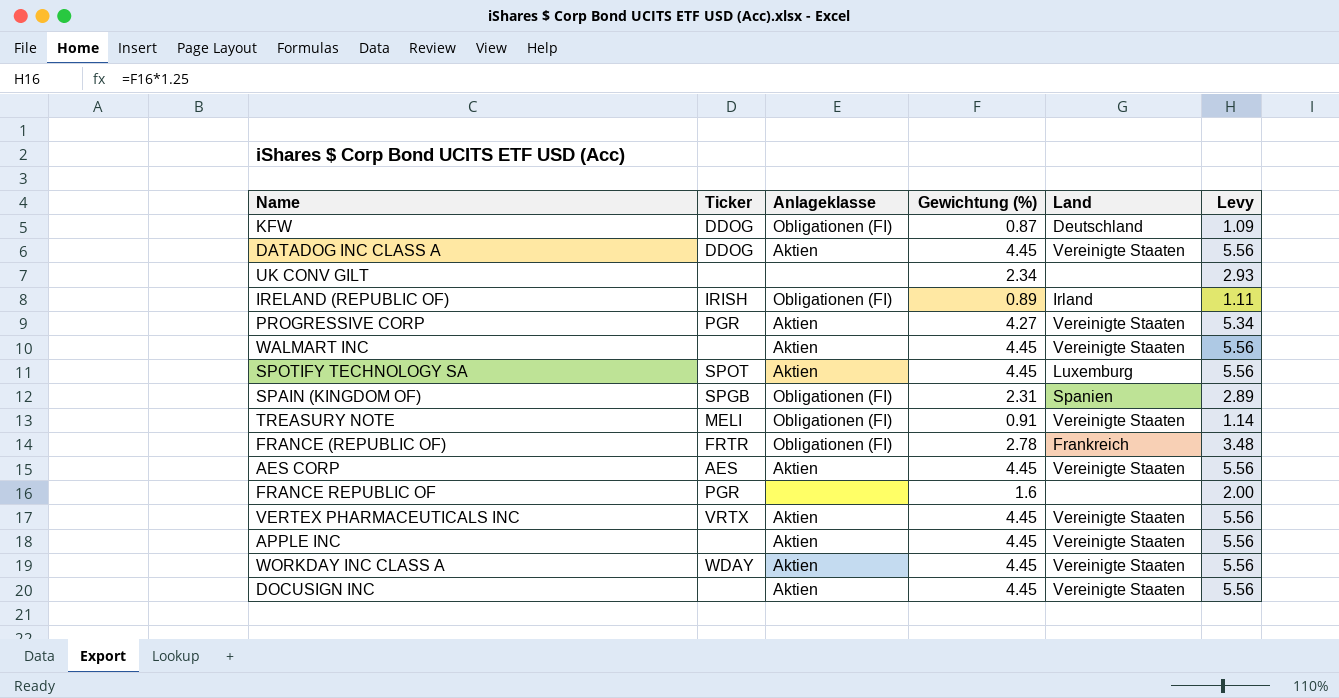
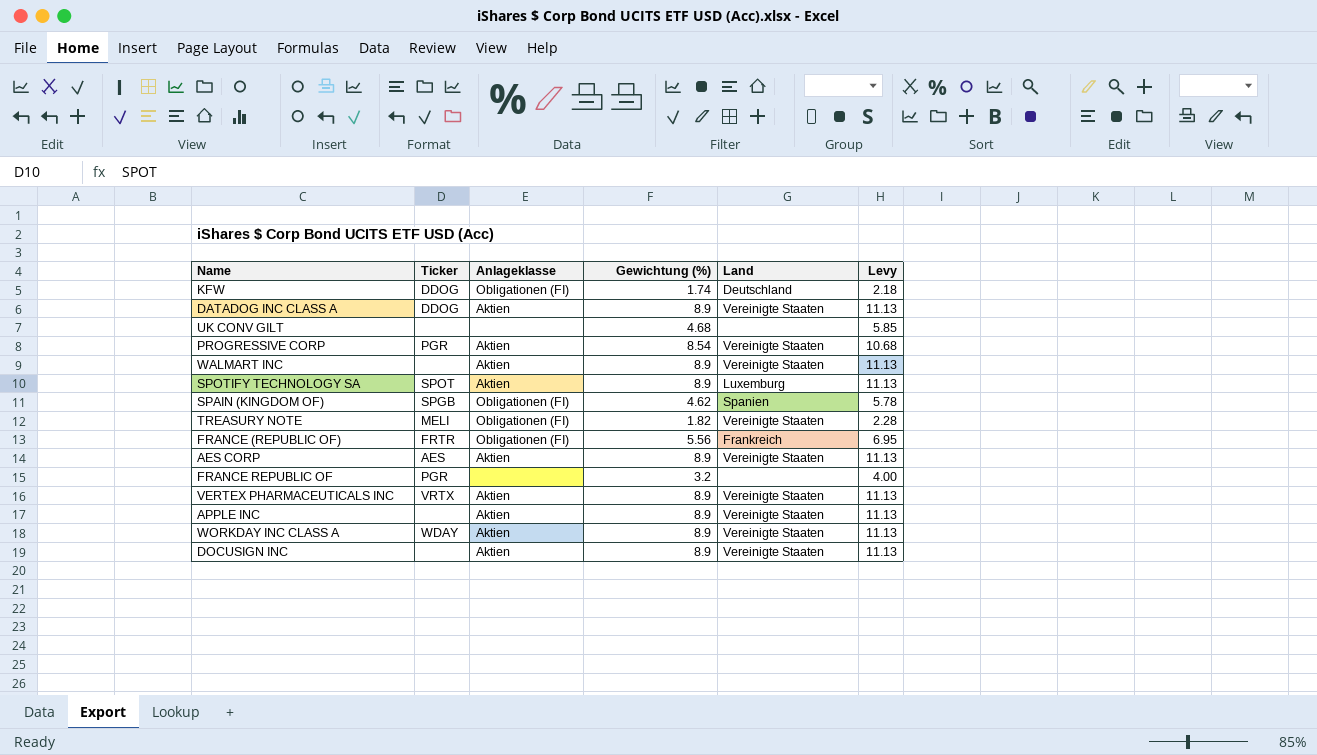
row IRELAND (REPUBLIC OF): IRISH | Obligationen (FI) | 0.89 | Irland | 1.11 -> none
KFW | Gewichtung (%): 0.87 -> 1.74
KFW | Levy: 1.09 -> 2.18
DATADOG INC CLASS A | Gewichtung (%): 4.45 -> 8.9
DATADOG INC CLASS A | Levy: 5.56 -> 11.13
UK CONV GILT | Gewichtung (%): 2.34 -> 4.68
UK CONV GILT | Levy: 2.93 -> 5.85
PROGRESSIVE CORP | Gewichtung (%): 4.27 -> 8.54
PROGRESSIVE CORP | Levy: 5.34 -> 10.68
WALMART INC | Gewichtung (%): 4.45 -> 8.9
WALMART INC | Levy: 5.56 -> 11.13
SPOTIFY TECHNOLOGY SA | Gewichtung (%): 4.45 -> 8.9
SPOTIFY TECHNOLOGY SA | Levy: 5.56 -> 11.13
SPAIN (KINGDOM OF) | Gewichtung (%): 2.31 -> 4.62
SPAIN (KINGDOM OF) | Levy: 2.89 -> 5.78
TREASURY NOTE | Gewichtung (%): 0.91 -> 1.82
TREASURY NOTE | Levy: 1.14 -> 2.28
FRANCE (REPUBLIC OF) | Gewichtung (%): 2.78 -> 5.56
FRANCE (REPUBLIC OF) | Levy: 3.48 -> 6.95
AES CORP | Gewichtung (%): 4.45 -> 8.9
AES CORP | Levy: 5.56 -> 11.13
FRANCE REPUBLIC OF | Gewichtung (%): 1.6 -> 3.2
FRANCE REPUBLIC OF | Levy: 2.00 -> 4.00
VERTEX PHARMACEUTICALS INC | Gewichtung (%): 4.45 -> 8.9
VERTEX PHARMACEUTICALS INC | Levy: 5.56 -> 11.13
APPLE INC | Gewichtung (%): 4.45 -> 8.9
APPLE INC | Levy: 5.56 -> 11.13
WORKDAY INC CLASS A | Gewichtung (%): 4.45 -> 8.9
WORKDAY INC CLASS A | Levy: 5.56 -> 11.13
DOCUSIGN INC | Gewichtung (%): 4.45 -> 8.9
DOCUSIGN INC | Levy: 5.56 -> 11.13

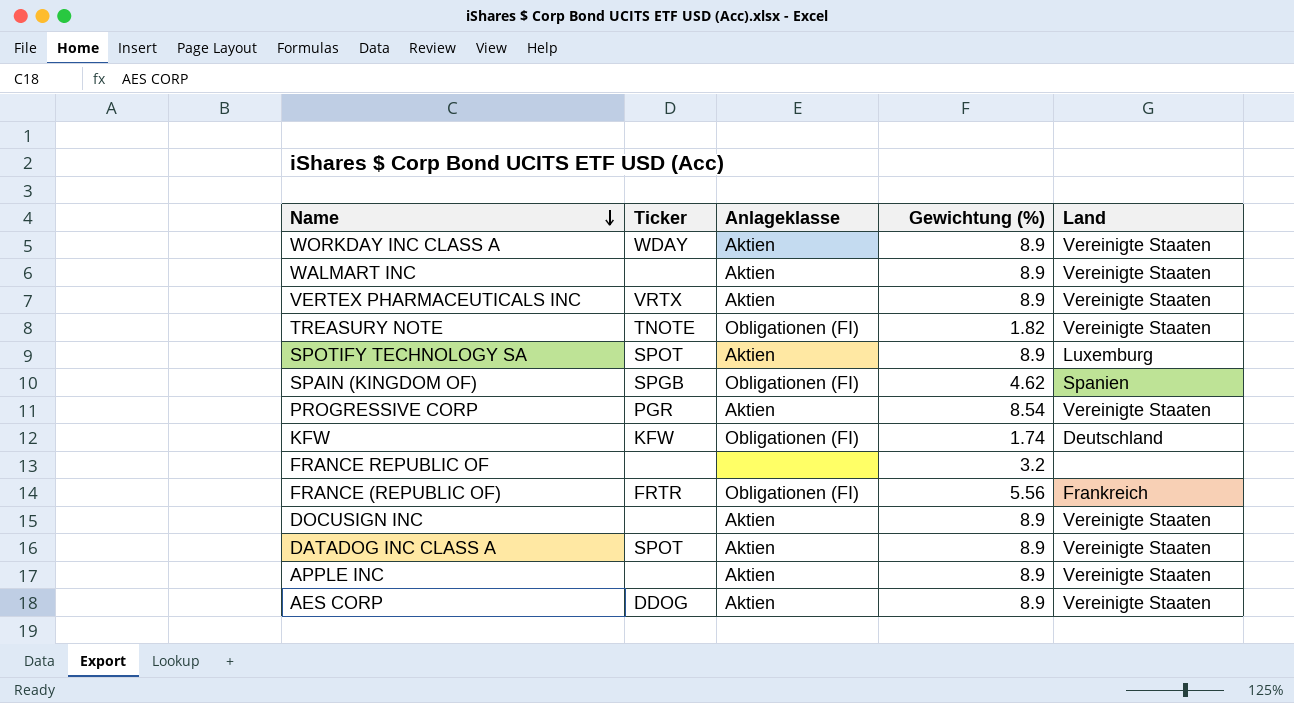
row order: none -> Name descending
column Levy | formula: [Gewichtung (%)] * 1.25 -> none
row UK CONV GILT: none | none | 4.68 | none | 5.85 -> none
TREASURY NOTE | Ticker: MELI -> TNOTE
KFW | Ticker: DDOG -> KFW
FRANCE REPUBLIC OF | Ticker: PGR -> none
DATADOG INC CLASS A | Ticker: DDOG -> SPOT
AES CORP | Ticker: AES -> DDOG

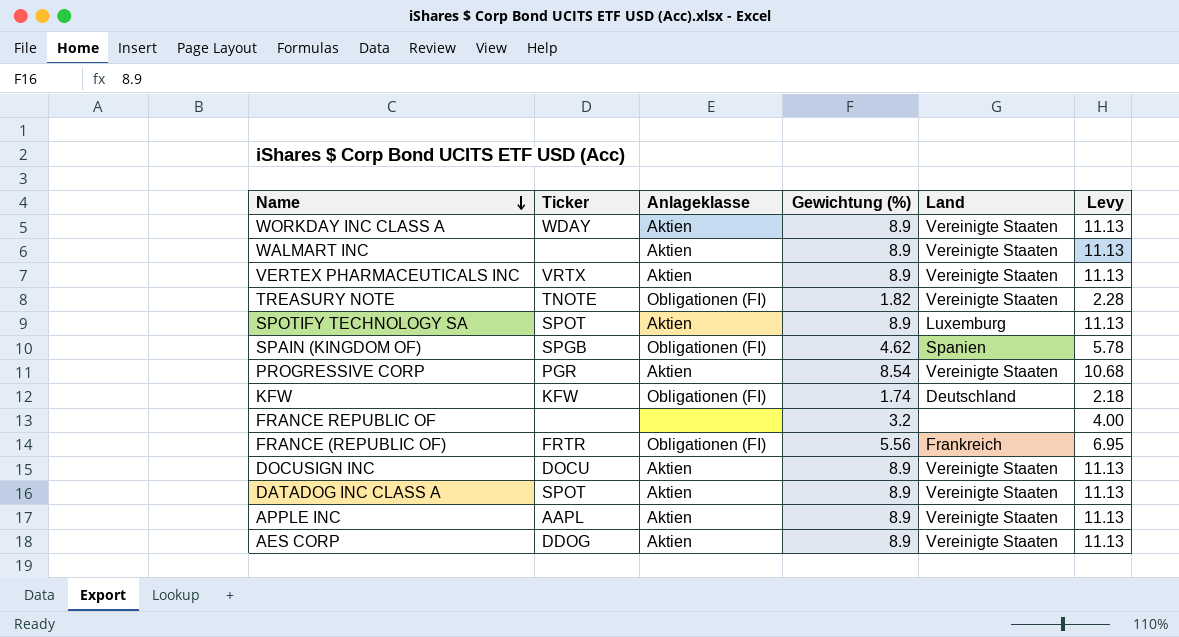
column Levy | formula: none -> [Gewichtung (%)] * 1.25
DOCUSIGN INC | Ticker: none -> DOCU
APPLE INC | Ticker: none -> AAPL

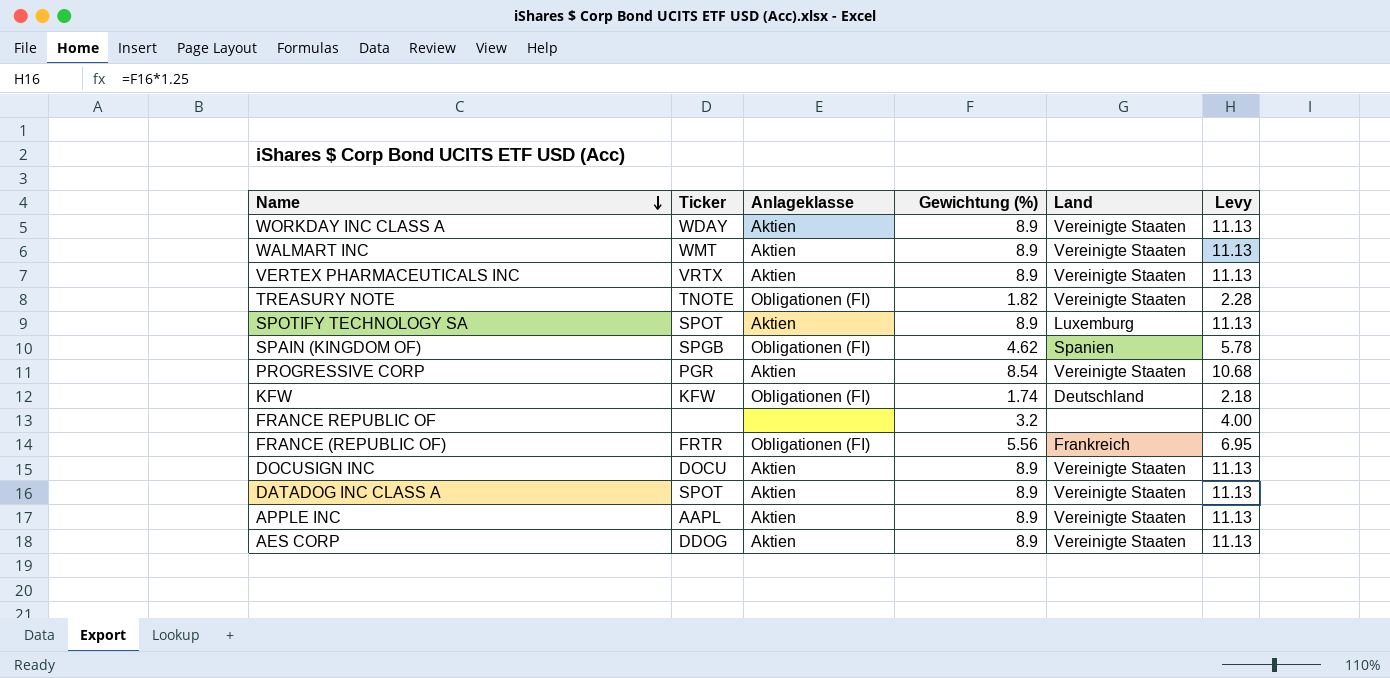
WALMART INC | Ticker: none -> WMT

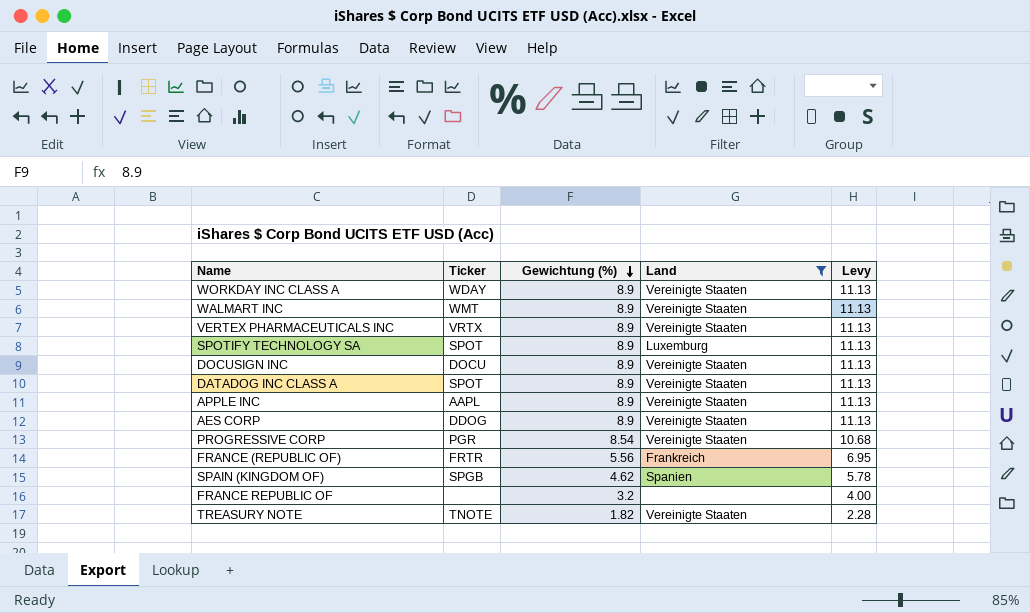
filter: none -> Land != Deutschland
row order: Name descending -> Gewichtung (%) descending
column Anlageklasse | position: 3 -> none

